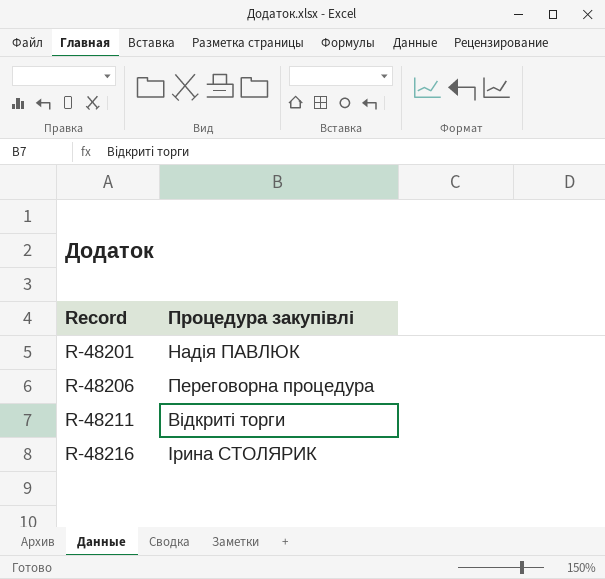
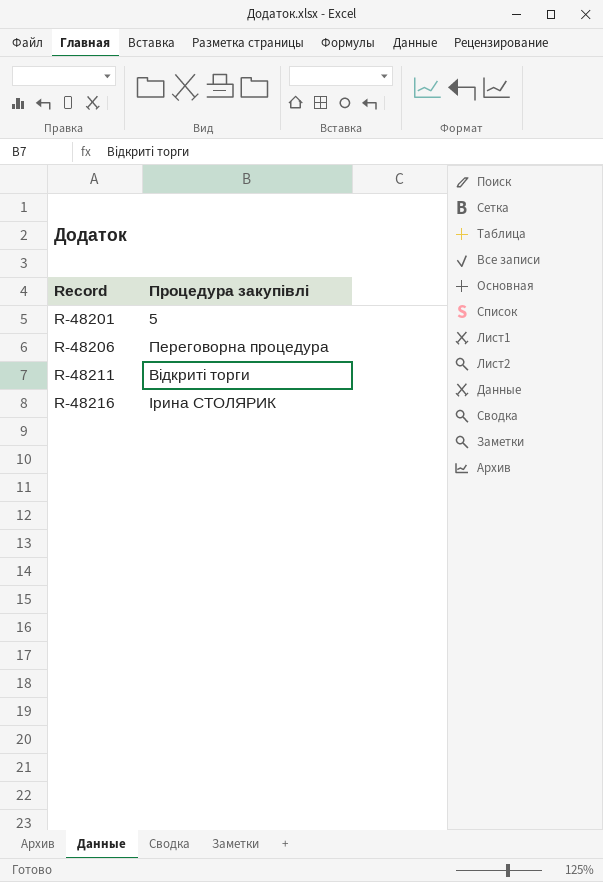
R-48201 | Процедура закупівлі: Надія ПАВЛЮК -> 5

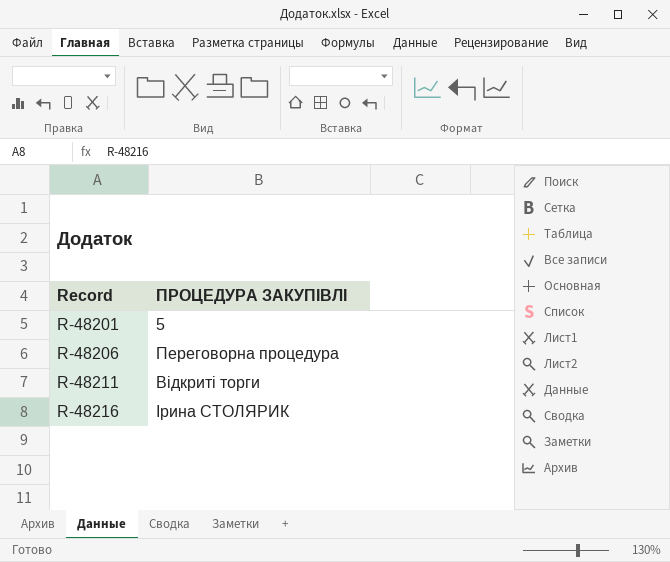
column name: Процедура закупівлі -> ПРОЦЕДУРА ЗАКУПІВЛІ

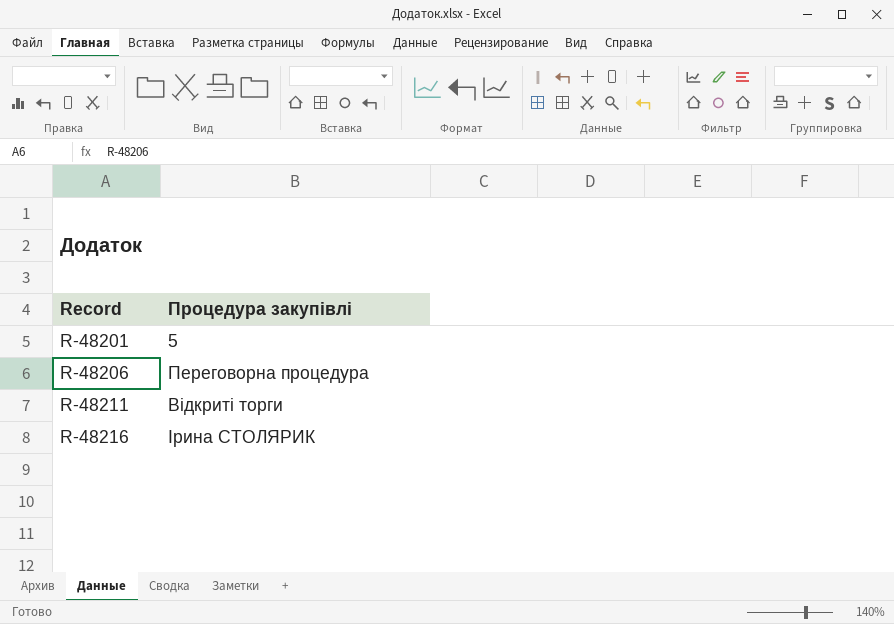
column name: ПРОЦЕДУРА ЗАКУПІВЛІ -> Процедура закупівлі

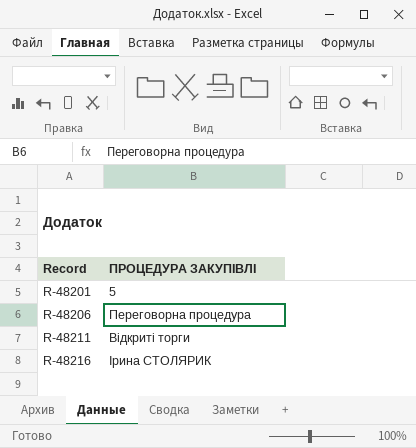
column name: Процедура закупівлі -> ПРОЦЕДУРА ЗАКУПІВЛІ

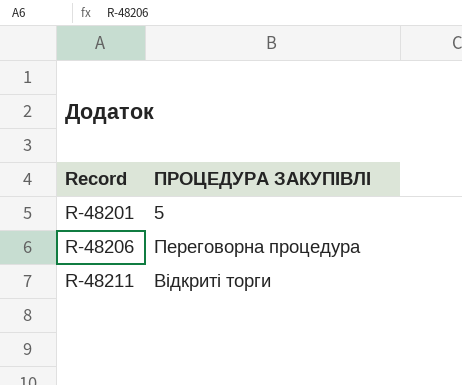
row R-48216: Ірина СТОЛЯРИК -> none

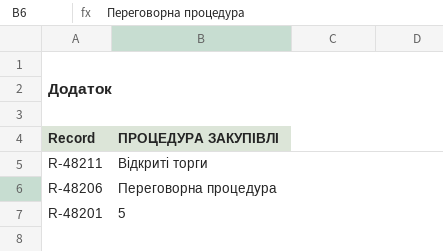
row order: Record ascending -> Record descending

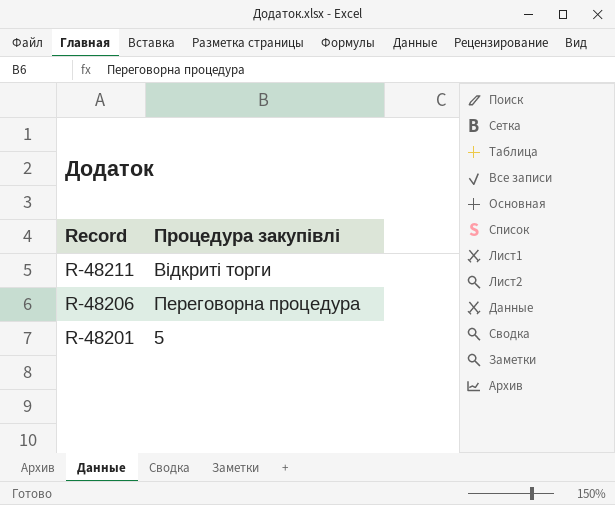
column name: ПРОЦЕДУРА ЗАКУПІВЛІ -> Процедура закупівлі

